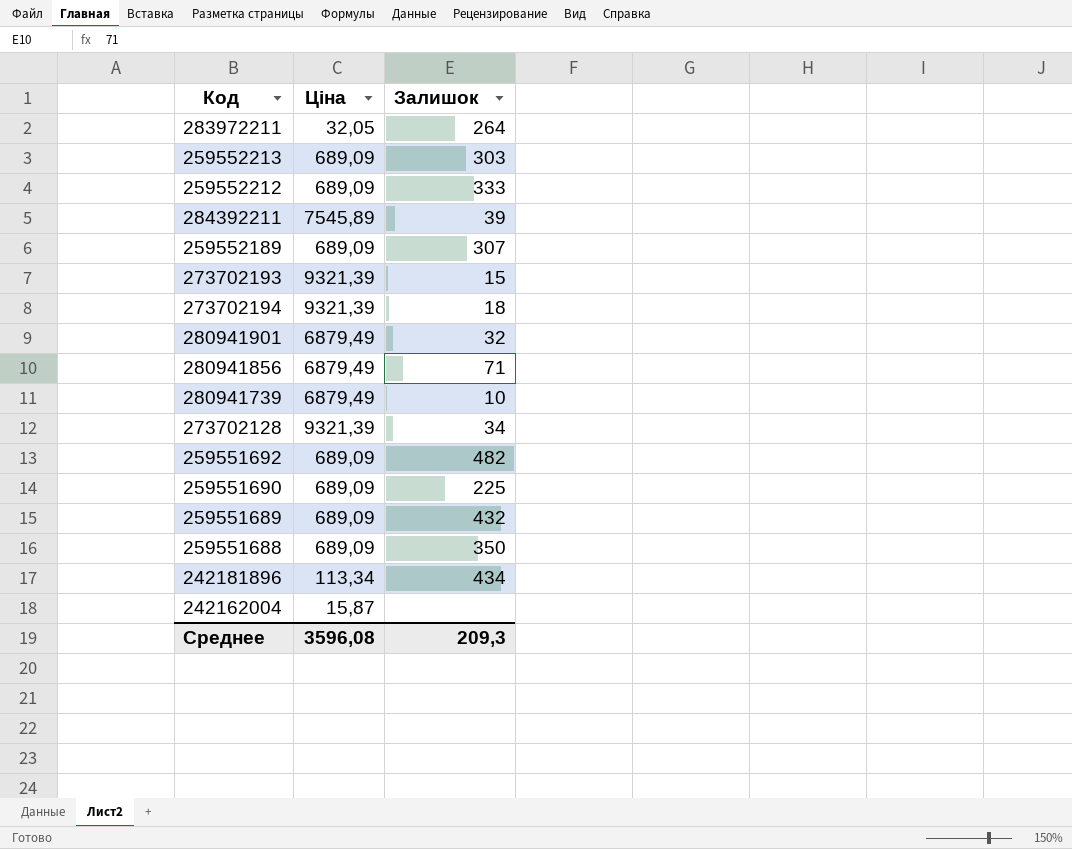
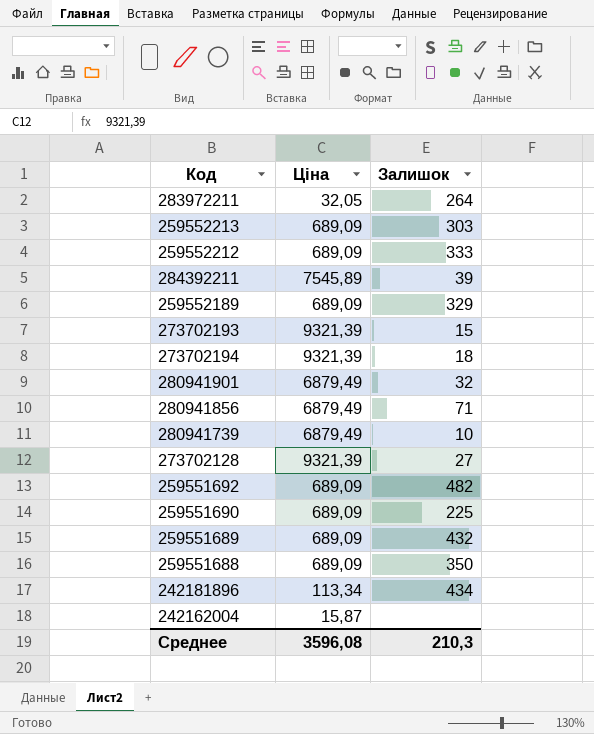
259552189 | Залишок: 307 -> 329
273702128 | Залишок: 34 -> 27
Среднее | Залишок: 209,3 -> 210,3

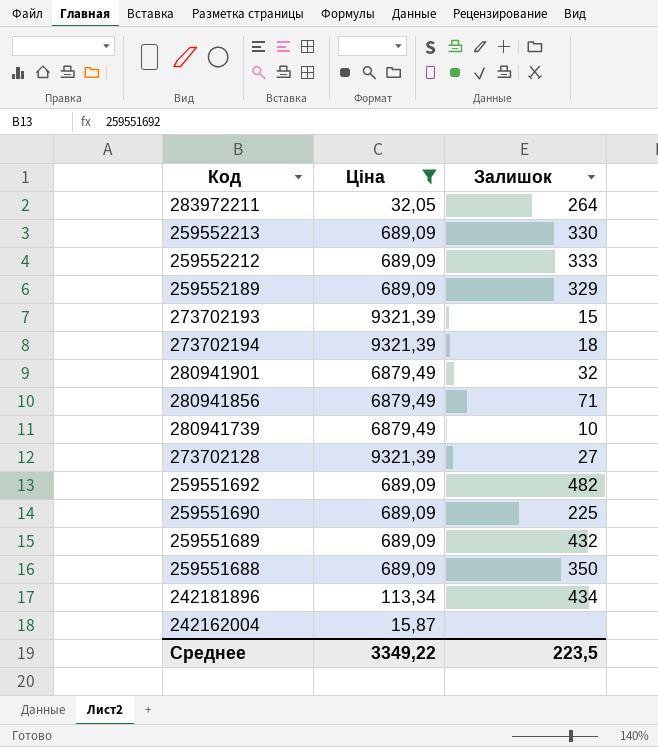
filter: none -> Ціна != 7545,89
259552213 | Залишок: 303 -> 330
Среднее | Ціна: 3596,08 -> 3349,22
Среднее | Залишок: 210,3 -> 223,5

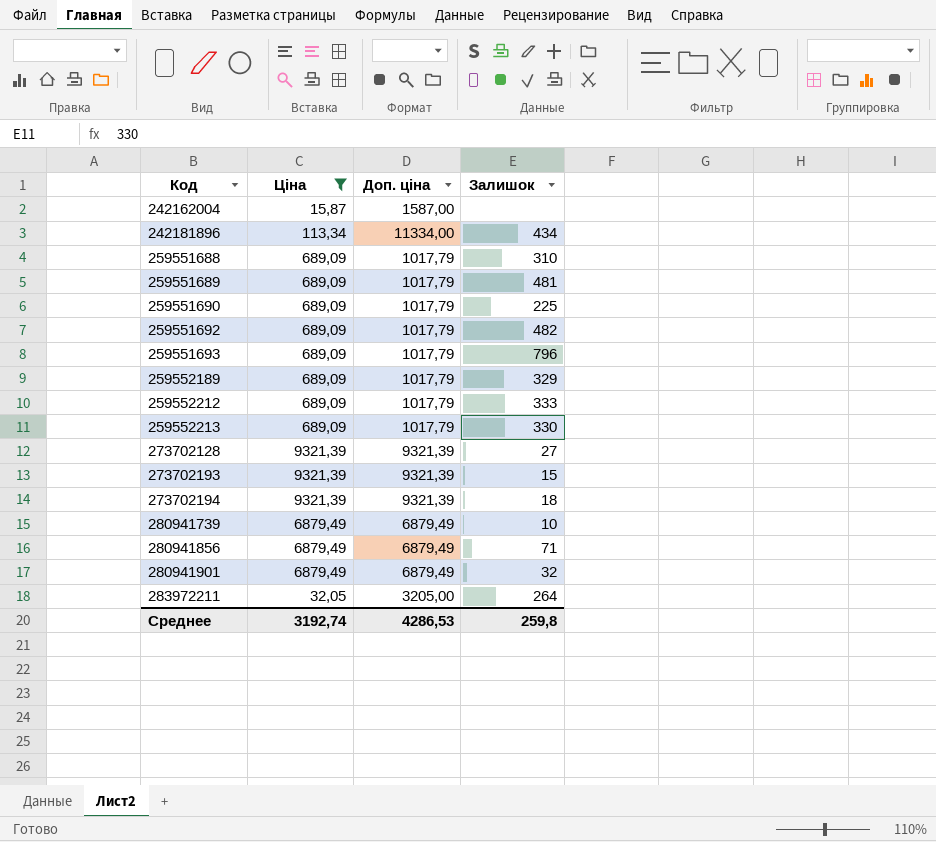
row order: none -> Код ascending
column Доп. ціна | position: none -> 3
259551688 | Залишок: 350 -> 310
259551689 | Залишок: 432 -> 481
row 259551693: none -> 689,09 | 1017,79 | 796
Среднее | Ціна: 3349,22 -> 3192,74
Среднее | Залишок: 223,5 -> 259,8

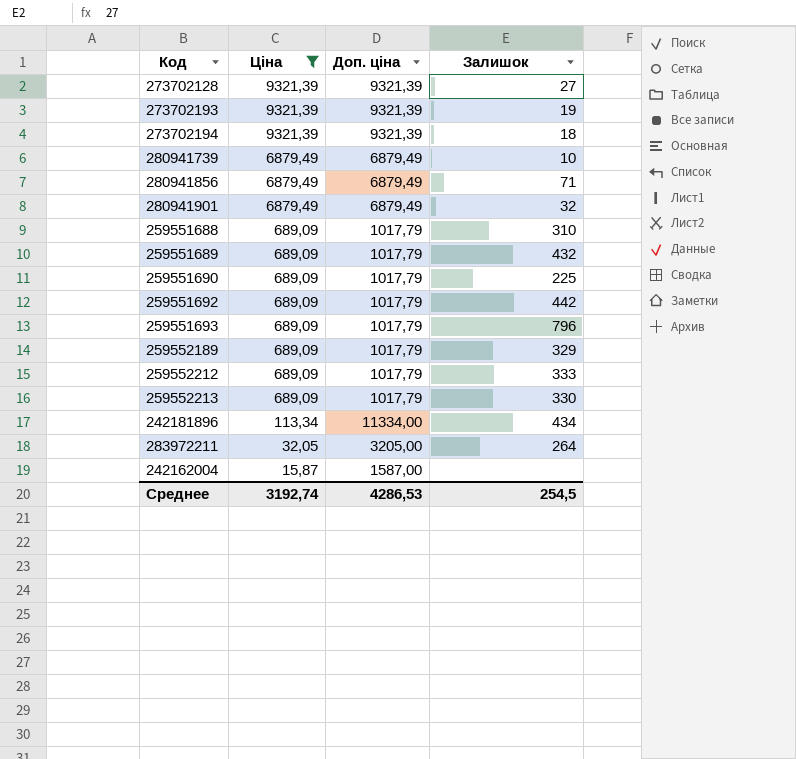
row order: Код ascending -> Ціна descending
273702193 | Залишок: 15 -> 19
259551689 | Залишок: 481 -> 432
259551692 | Залишок: 482 -> 442
Среднее | Залишок: 259,8 -> 254,5

